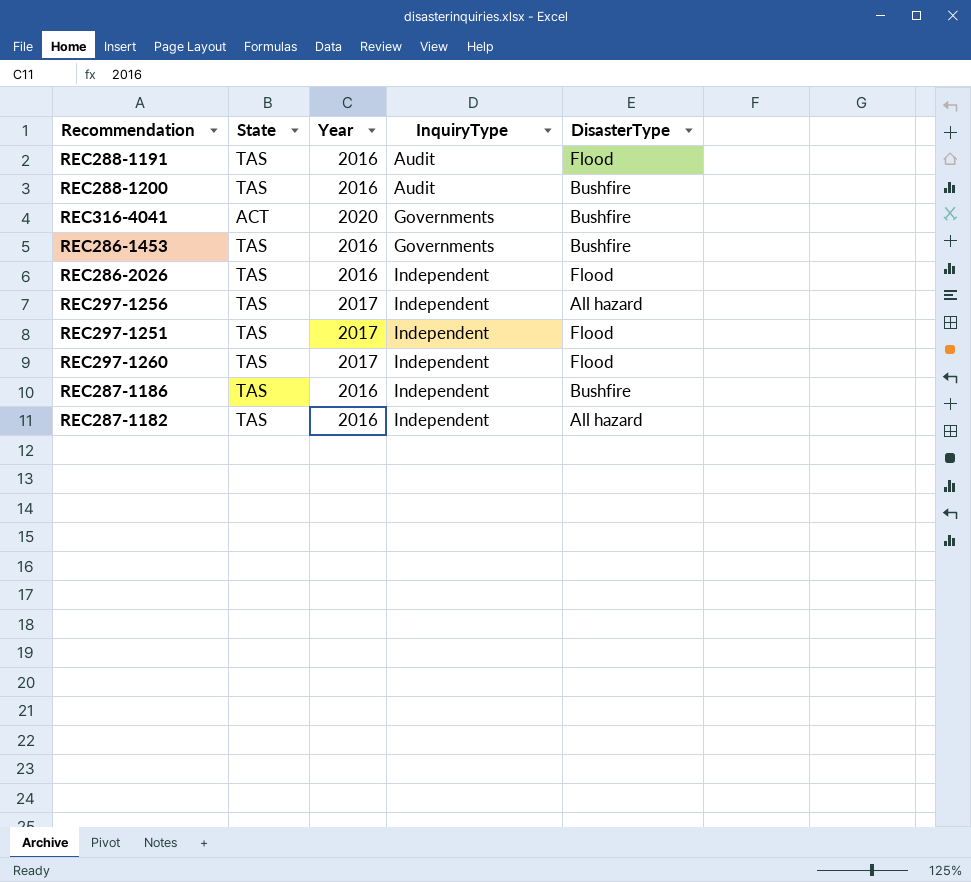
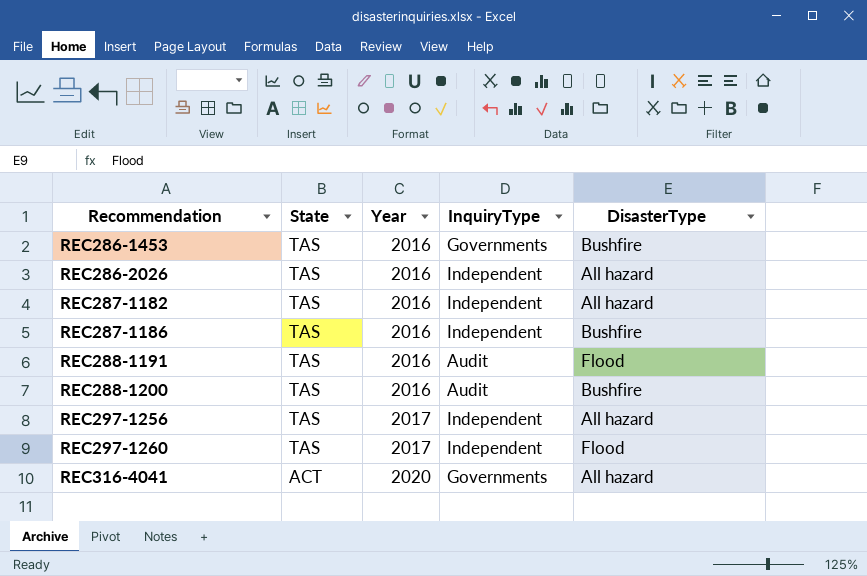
row order: InquiryType ascending -> Recommendation ascending
row REC297-1251: TAS | 2017 | Independent | Flood -> none
REC286-2026 | DisasterType: Flood -> All hazard
REC316-4041 | DisasterType: Bushfire -> All hazard

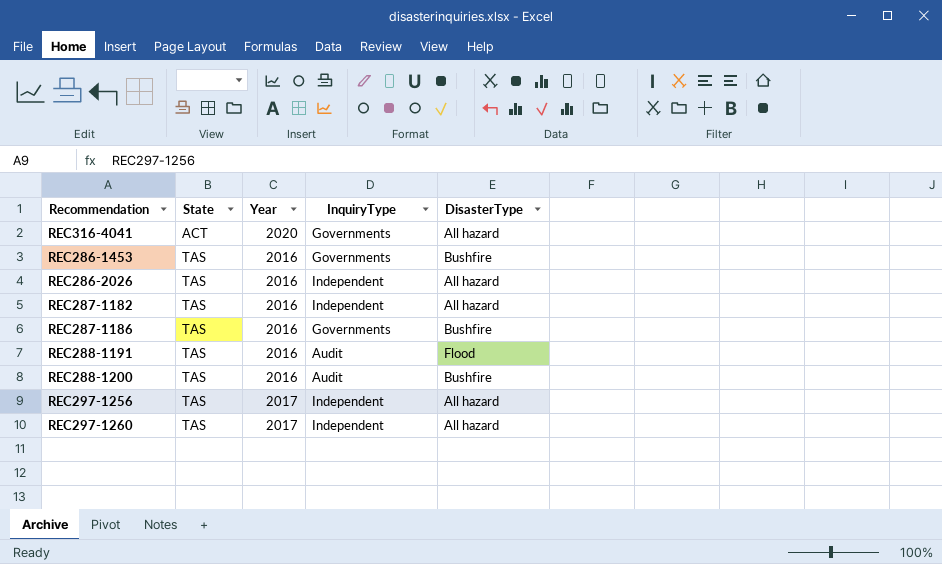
row order: Recommendation ascending -> State ascending
REC287-1186 | InquiryType: Independent -> Governments
REC297-1260 | DisasterType: Flood -> All hazard

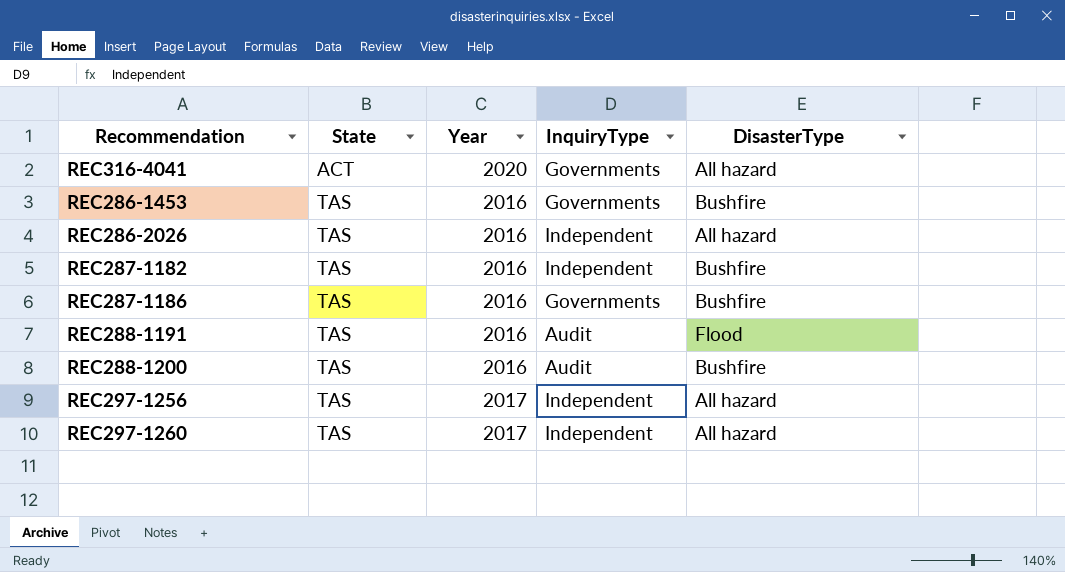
REC287-1182 | DisasterType: All hazard -> Bushfire

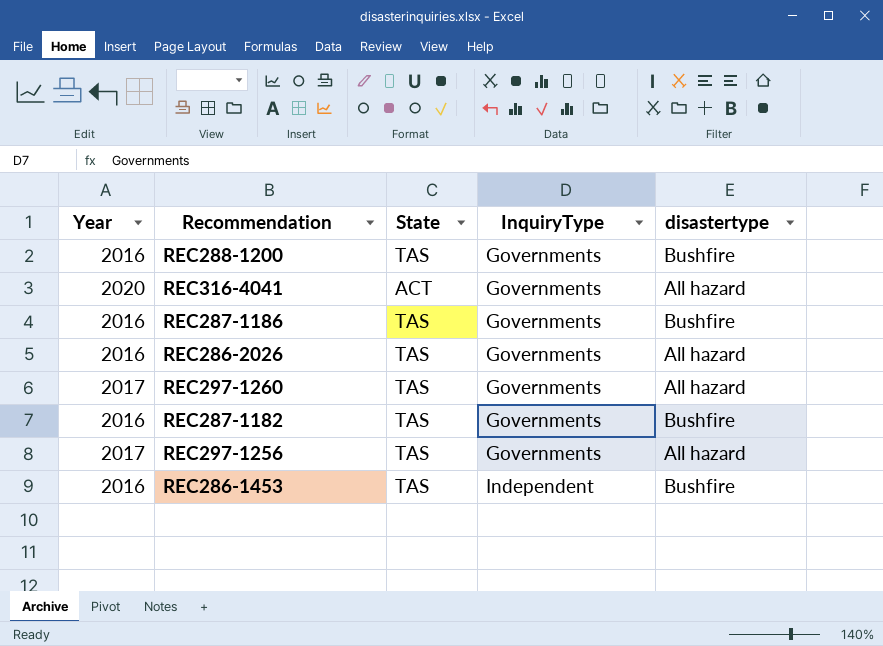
row order: State ascending -> InquiryType ascending
column Year | position: 3 -> 1
column name: DisasterType -> disastertype
row REC288-1191: TAS | 2016 | Audit | Flood -> none
REC288-1200 | InquiryType: Audit -> Governments
REC286-2026 | InquiryType: Independent -> Governments
REC297-1260 | InquiryType: Independent -> Governments
REC287-1182 | InquiryType: Independent -> Governments
REC297-1256 | InquiryType: Independent -> Governments
REC286-1453 | InquiryType: Governments -> Independent

